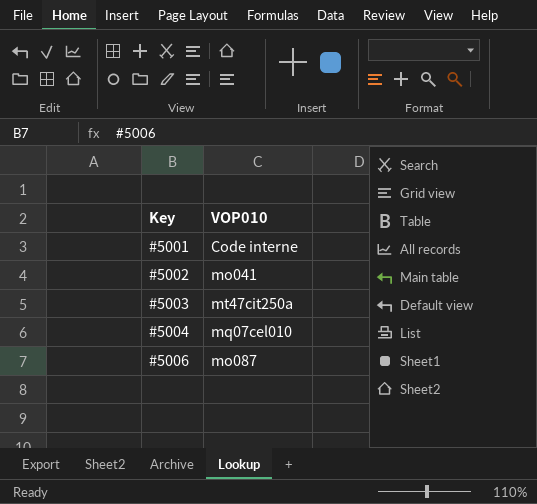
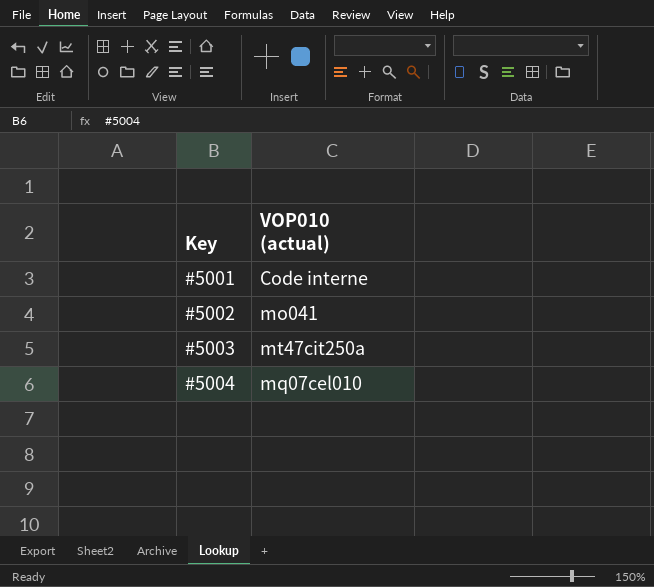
column name: VOP010 -> VOP010 (actual)
row #5006: mo087 -> none

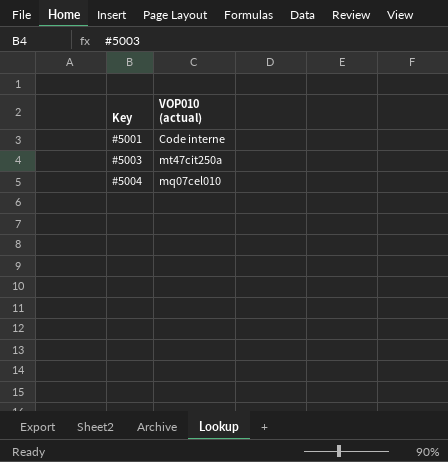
row #5002: mo041 -> none

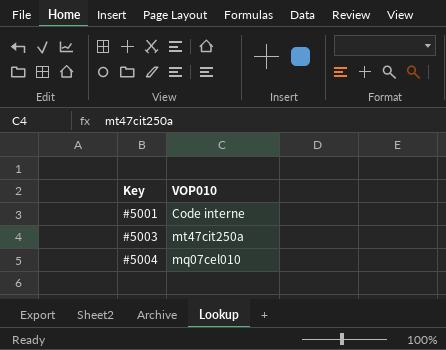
column name: VOP010 (actual) -> VOP010

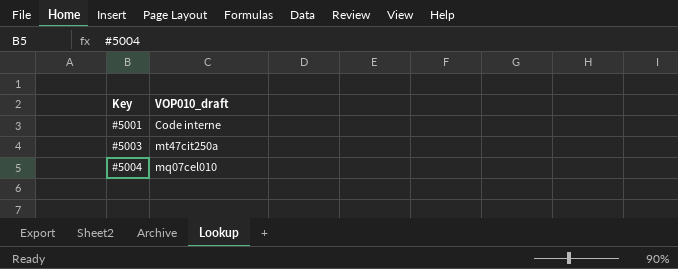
column name: VOP010 -> VOP010_draft

